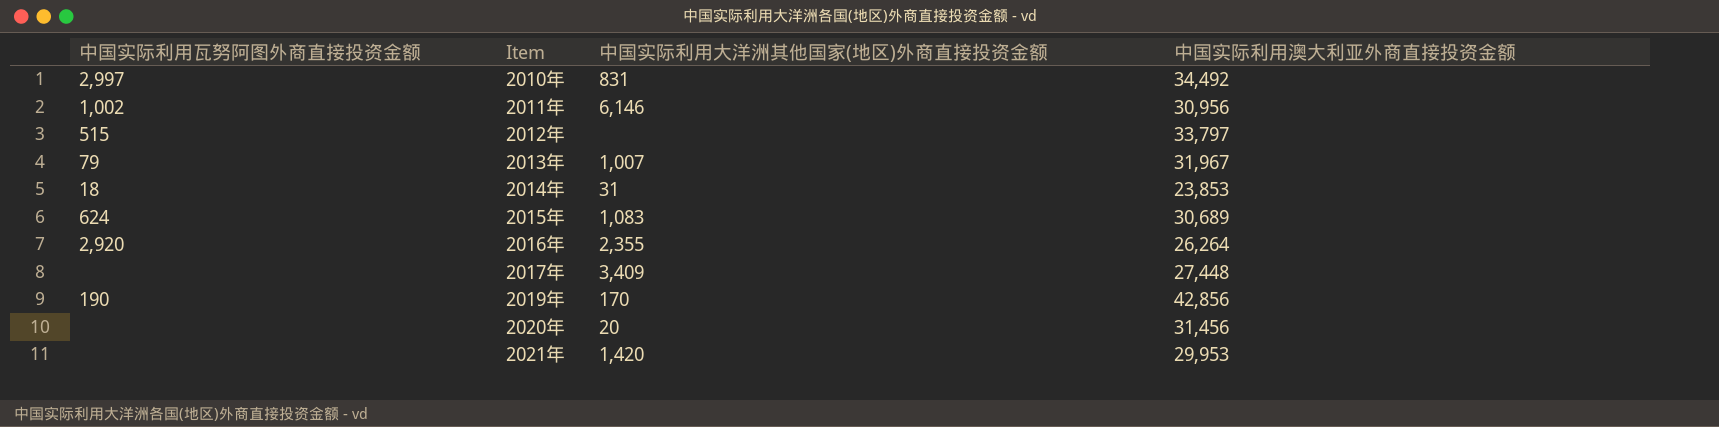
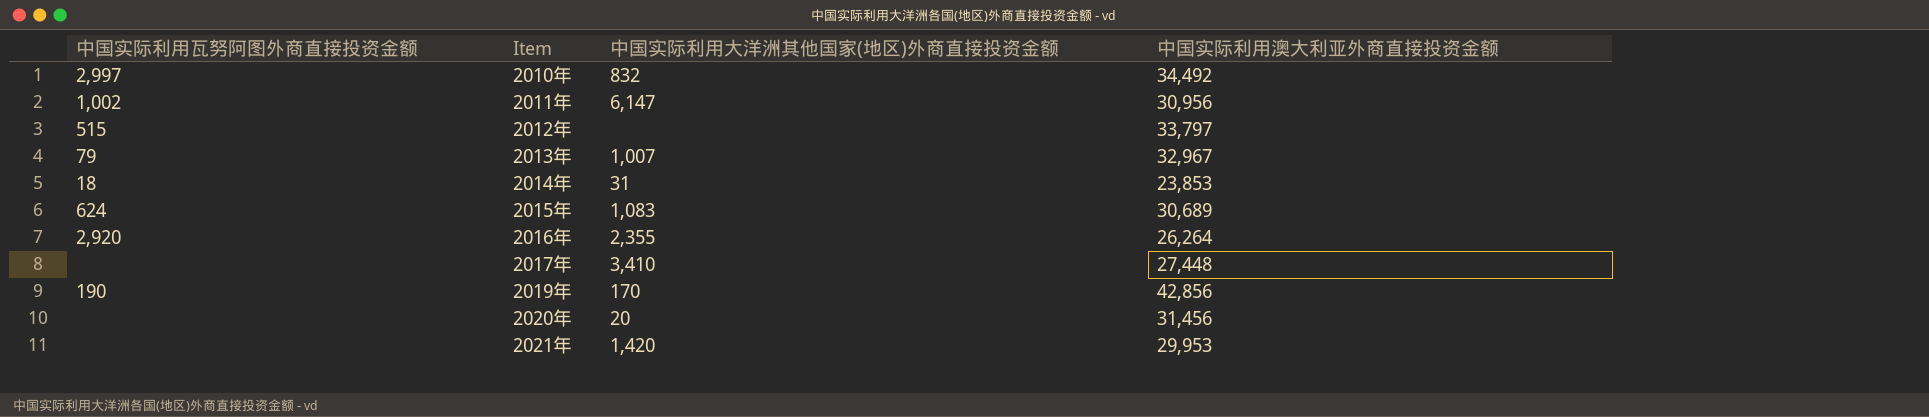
2010年 | 中国实际利用大洋洲其他国家(地区)外商直接投资金额: 831 -> 832
2011年 | 中国实际利用大洋洲其他国家(地区)外商直接投资金额: 6,146 -> 6,147
2013年 | 中国实际利用澳大利亚外商直接投资金额: 31,967 -> 32,967
2017年 | 中国实际利用大洋洲其他国家(地区)外商直接投资金额: 3,409 -> 3,410

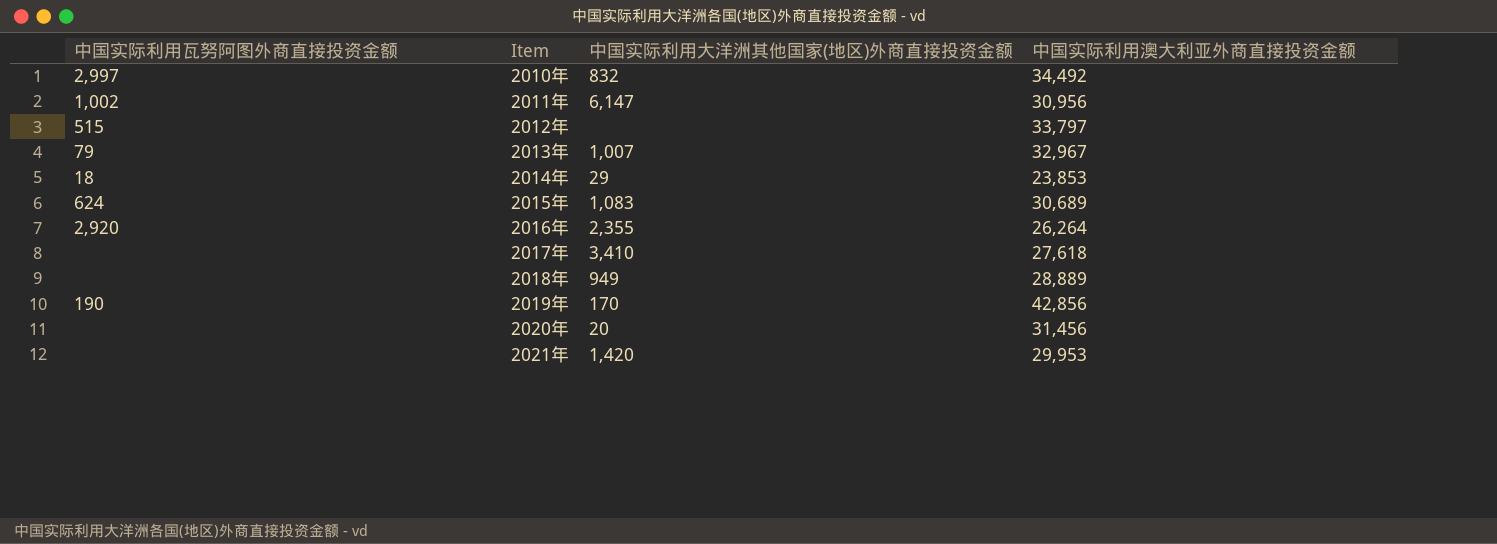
2014年 | 中国实际利用大洋洲其他国家(地区)外商直接投资金额: 31 -> 29
2017年 | 中国实际利用澳大利亚外商直接投资金额: 27,448 -> 27,618
row 2018年: none -> none | 949 | 28,889

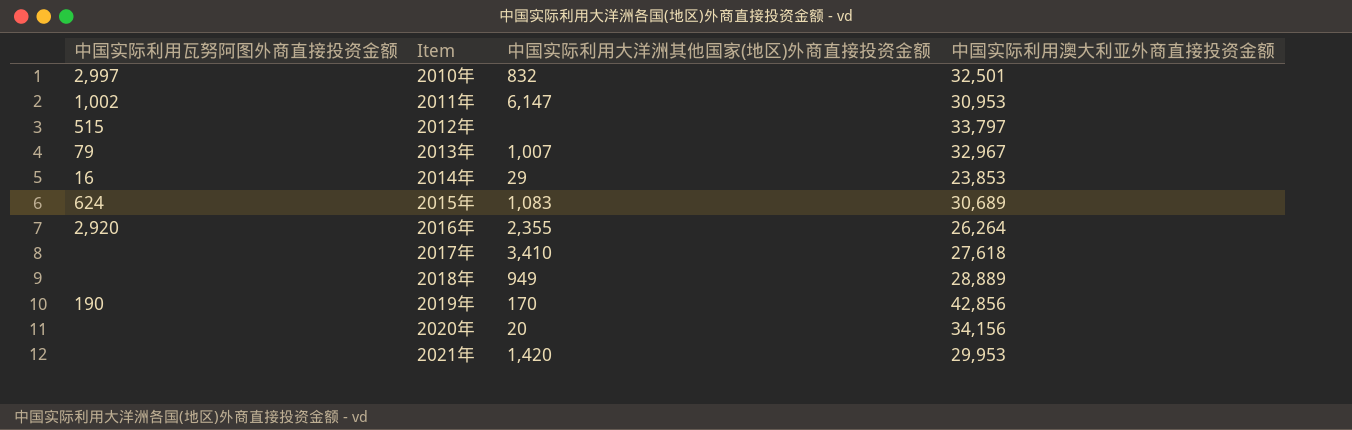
2010年 | 中国实际利用澳大利亚外商直接投资金额: 34,492 -> 32,501
2011年 | 中国实际利用澳大利亚外商直接投资金额: 30,956 -> 30,953
2014年 | 中国实际利用瓦努阿图外商直接投资金额: 18 -> 16
2020年 | 中国实际利用澳大利亚外商直接投资金额: 31,456 -> 34,156

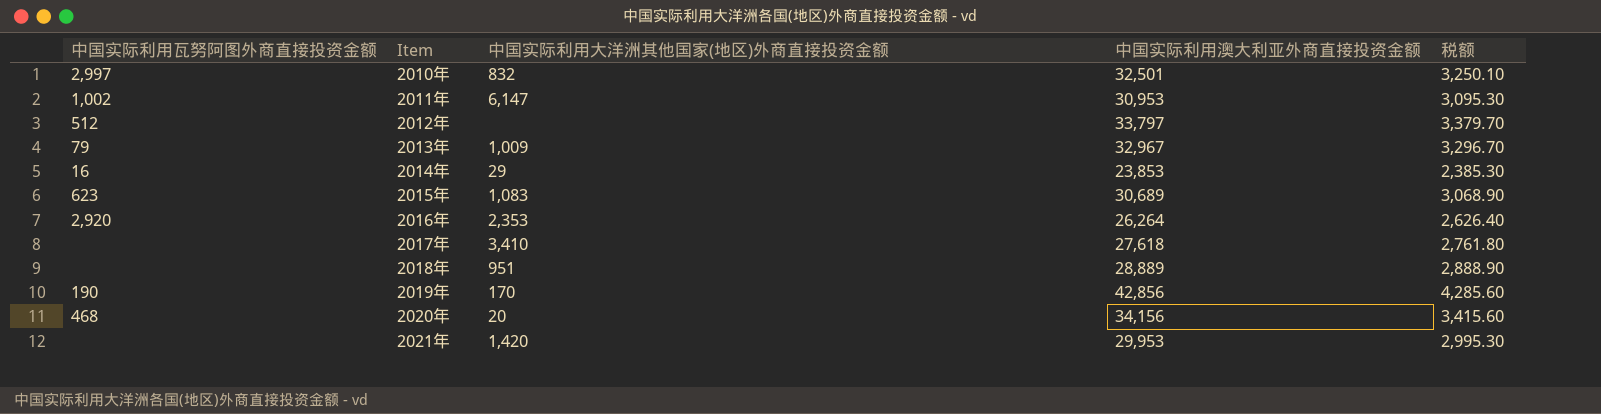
column 税额 | formula: none -> [中国实际利用澳大利亚外商直接投资金额] * 0.1
2012年 | 中国实际利用瓦努阿图外商直接投资金额: 515 -> 512
2013年 | 中国实际利用大洋洲其他国家(地区)外商直接投资金额: 1,007 -> 1,009
2015年 | 中国实际利用瓦努阿图外商直接投资金额: 624 -> 623
2016年 | 中国实际利用大洋洲其他国家(地区)外商直接投资金额: 2,355 -> 2,353
2018年 | 中国实际利用大洋洲其他国家(地区)外商直接投资金额: 949 -> 951
2020年 | 中国实际利用瓦努阿图外商直接投资金额: none -> 468

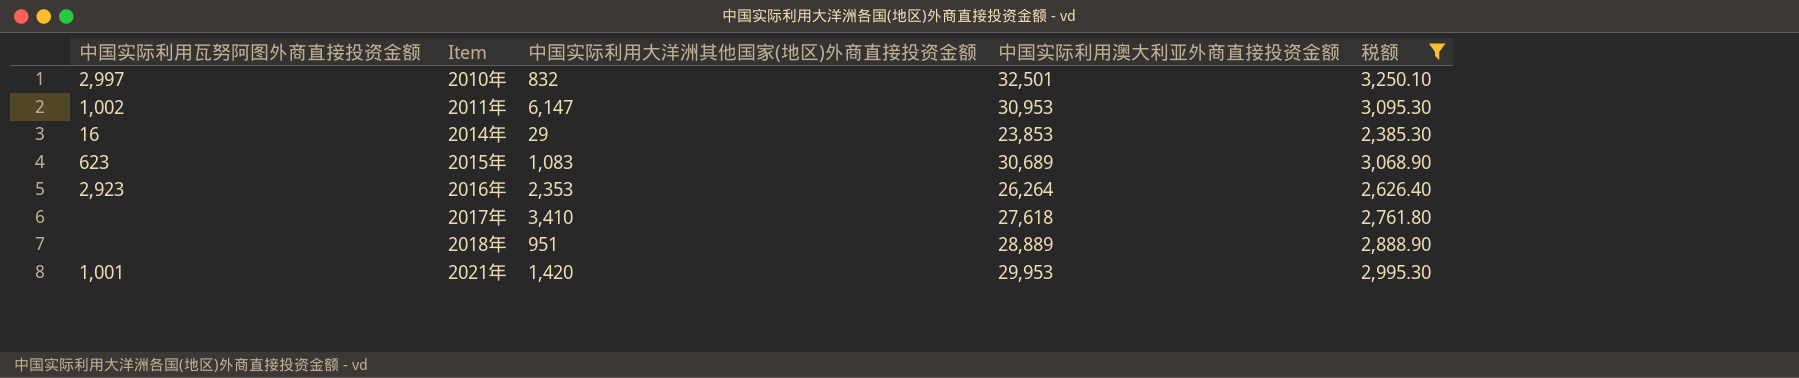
filter: none -> 税额 <= 3,250.10
2016年 | 中国实际利用瓦努阿图外商直接投资金额: 2,920 -> 2,923
2021年 | 中国实际利用瓦努阿图外商直接投资金额: none -> 1,001

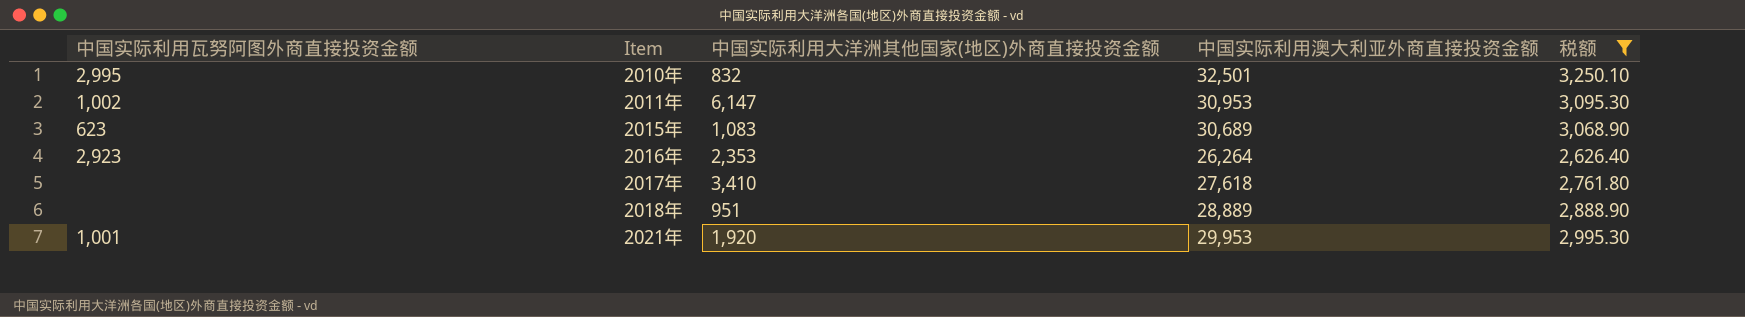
row 2014年: 16 | 29 | 23,853 | 2,385.30 -> none
2010年 | 中国实际利用瓦努阿图外商直接投资金额: 2,997 -> 2,995
2021年 | 中国实际利用大洋洲其他国家(地区)外商直接投资金额: 1,420 -> 1,920

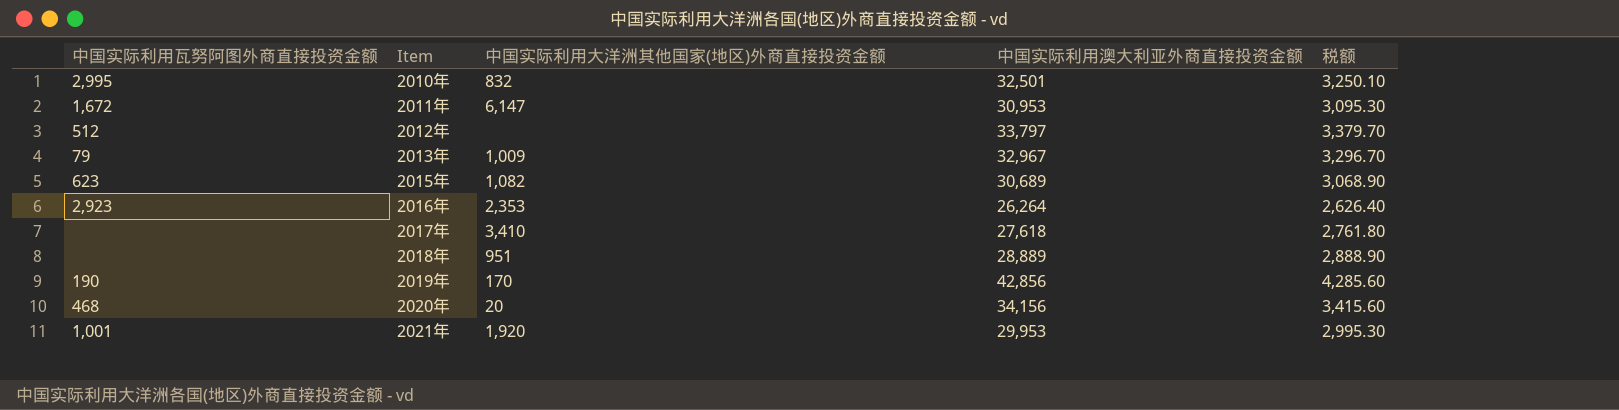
filter: 税额 <= 3,250.10 -> none
2011年 | 中国实际利用瓦努阿图外商直接投资金额: 1,002 -> 1,672
2015年 | 中国实际利用大洋洲其他国家(地区)外商直接投资金额: 1,083 -> 1,082

